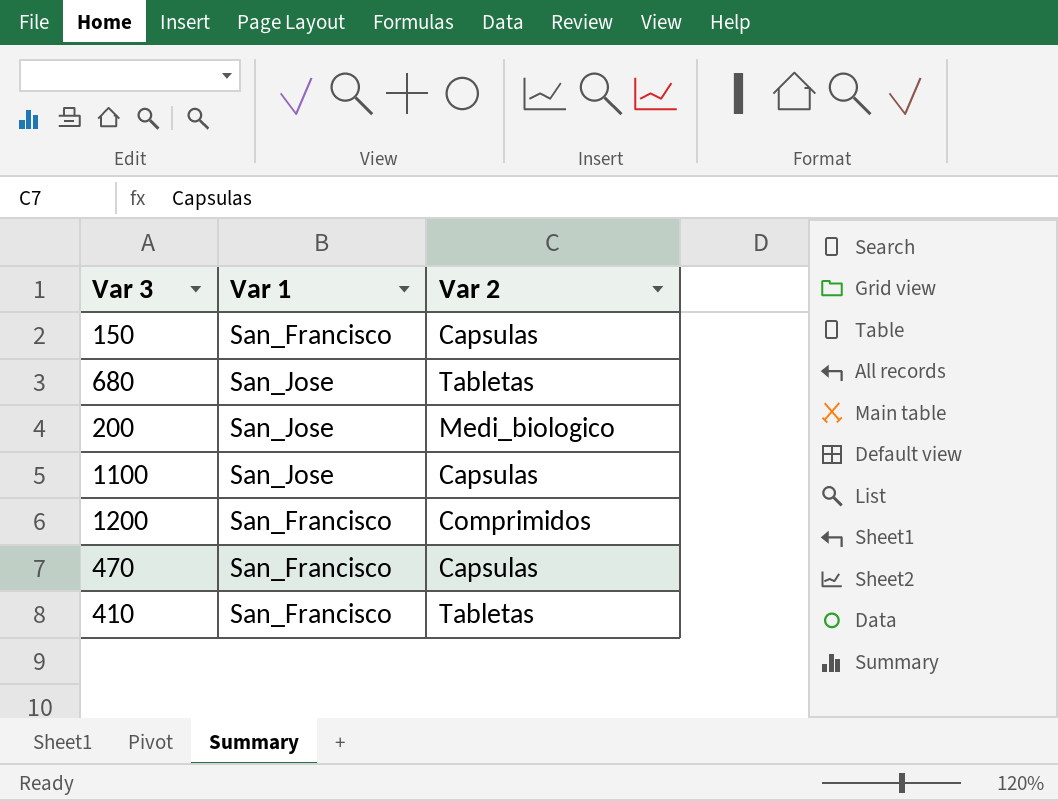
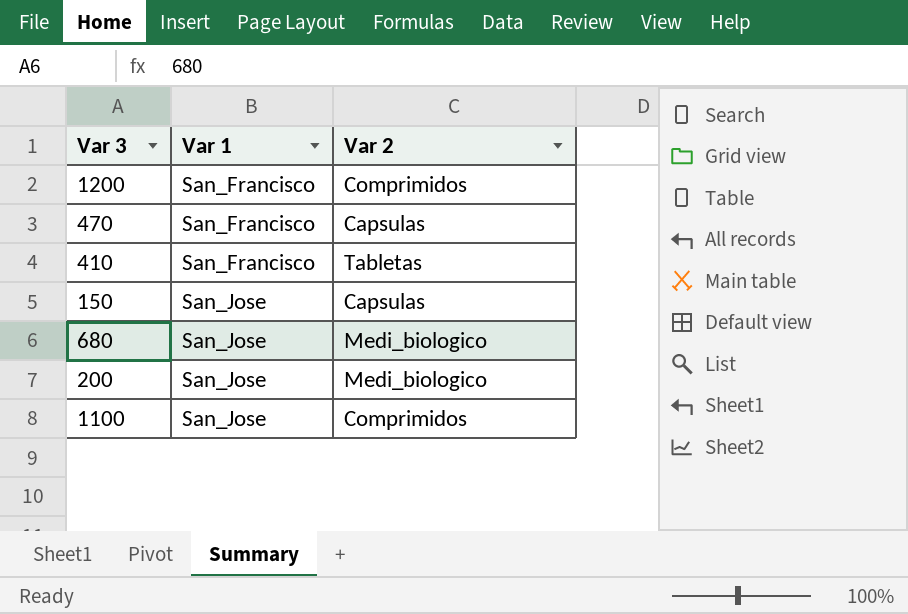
row order: none -> Var 1 ascending
150 | Var 1: San_Francisco -> San_Jose
680 | Var 2: Tabletas -> Medi_biologico
1100 | Var 2: Capsulas -> Comprimidos

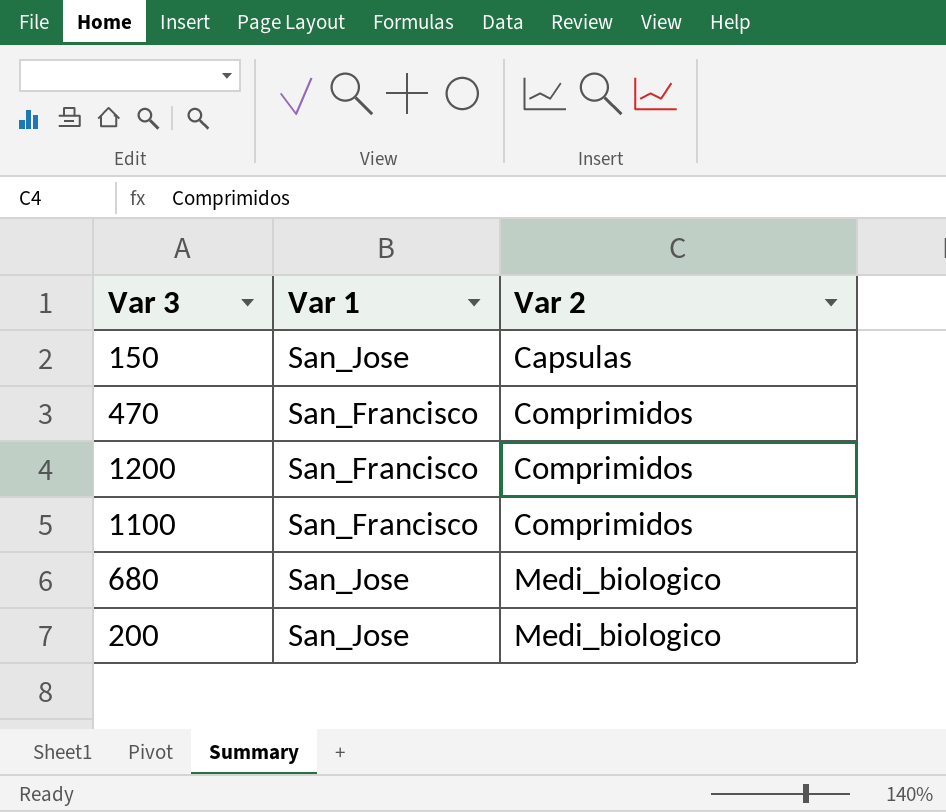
row order: Var 1 ascending -> Var 2 ascending
row 410: San_Francisco | Tabletas -> none
470 | Var 2: Capsulas -> Comprimidos
1100 | Var 1: San_Jose -> San_Francisco

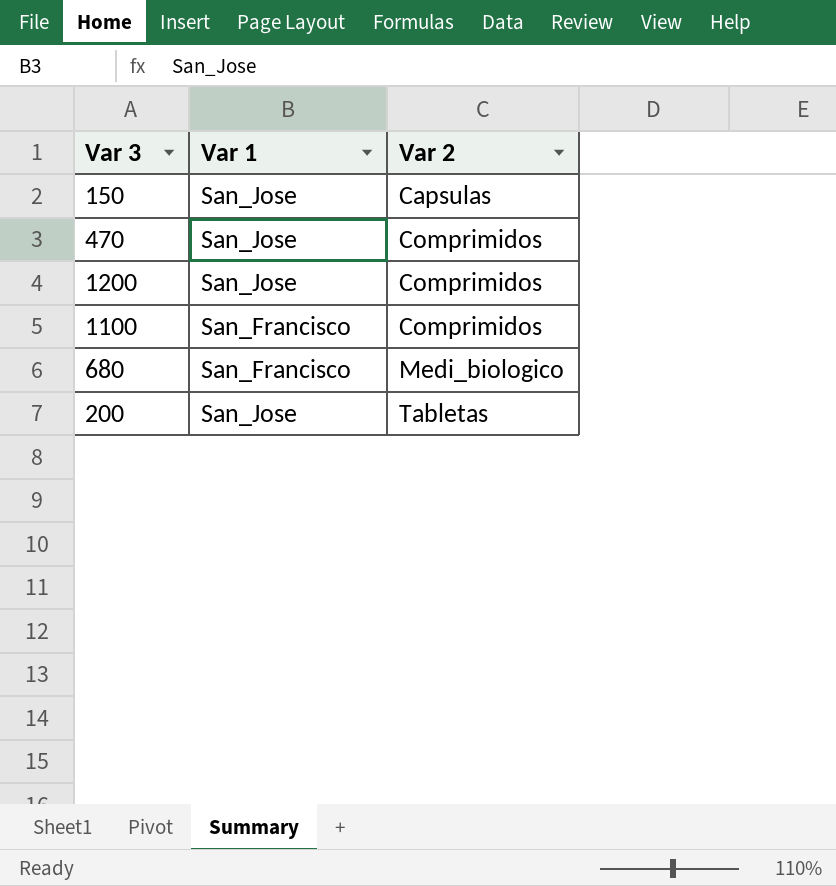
470 | Var 1: San_Francisco -> San_Jose
1200 | Var 1: San_Francisco -> San_Jose
680 | Var 1: San_Jose -> San_Francisco
200 | Var 2: Medi_biologico -> Tabletas

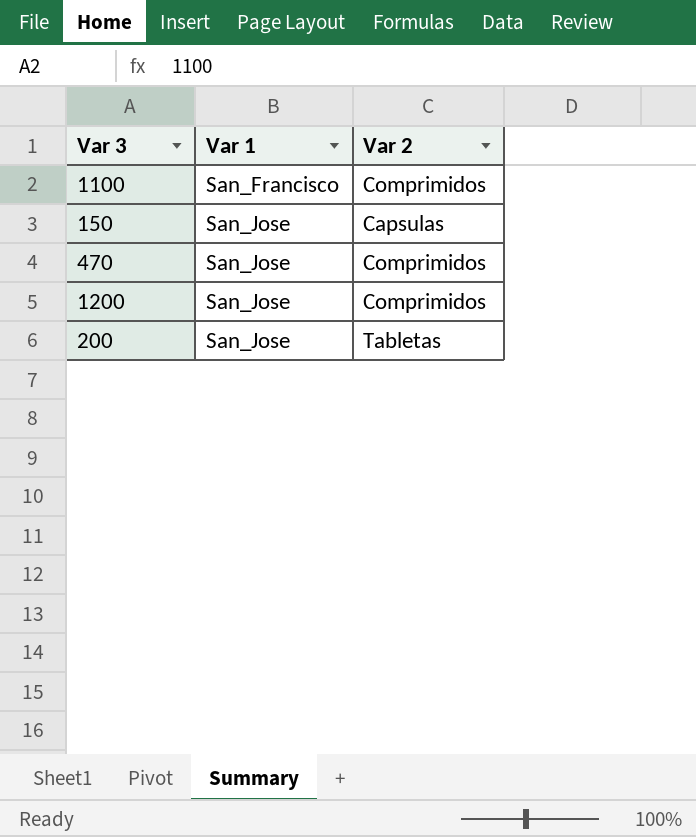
row order: Var 2 ascending -> Var 1 ascending
row 680: San_Francisco | Medi_biologico -> none

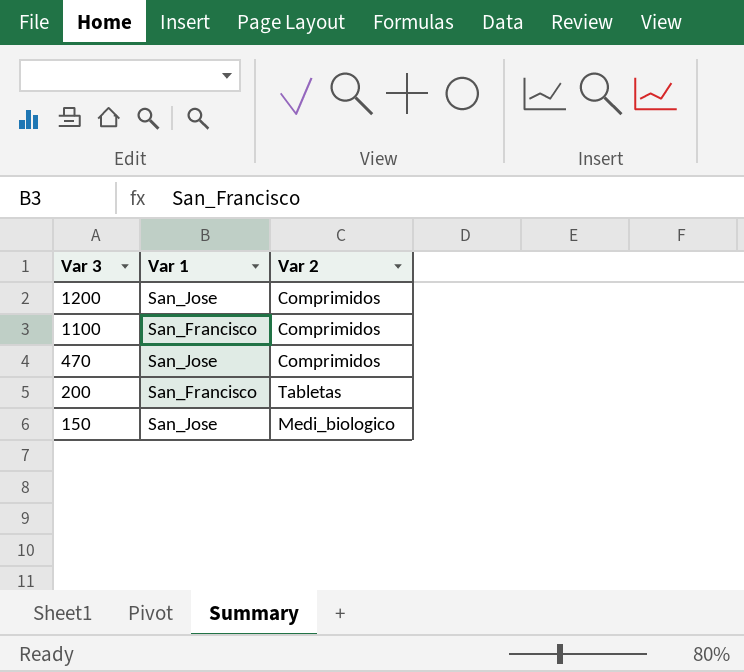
row order: Var 1 ascending -> Var 3 descending
200 | Var 1: San_Jose -> San_Francisco
150 | Var 2: Capsulas -> Medi_biologico

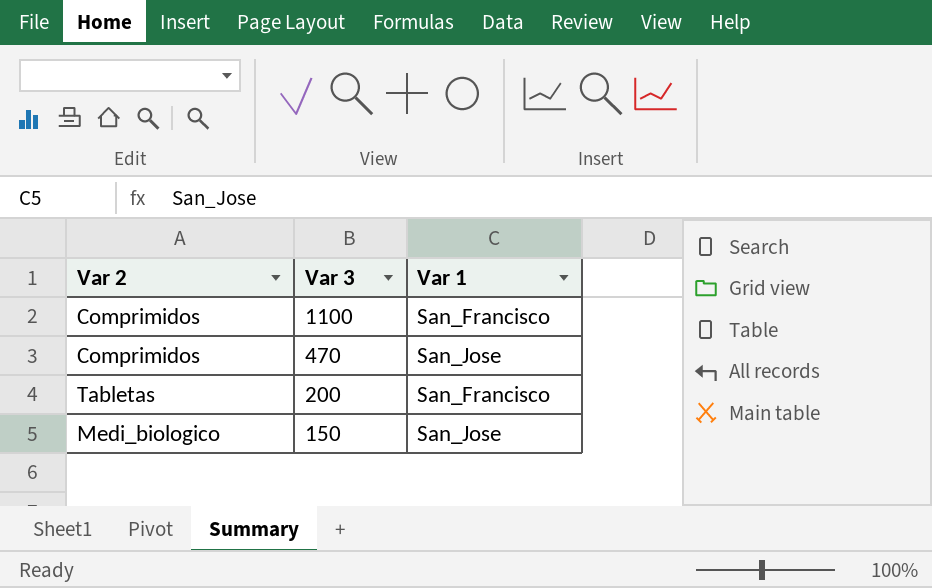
column Var 2 | position: 3 -> 1
row 1200: San_Jose | Comprimidos -> none

